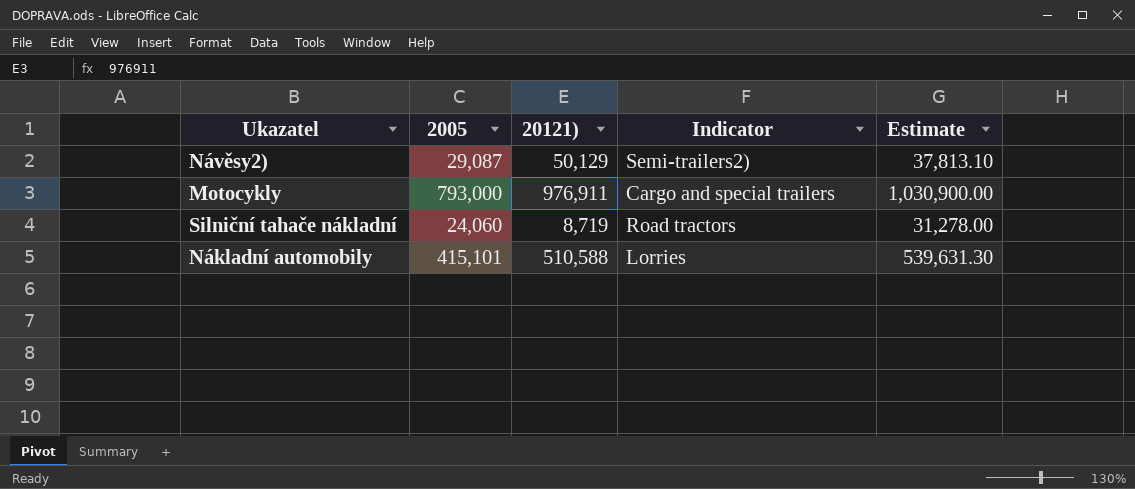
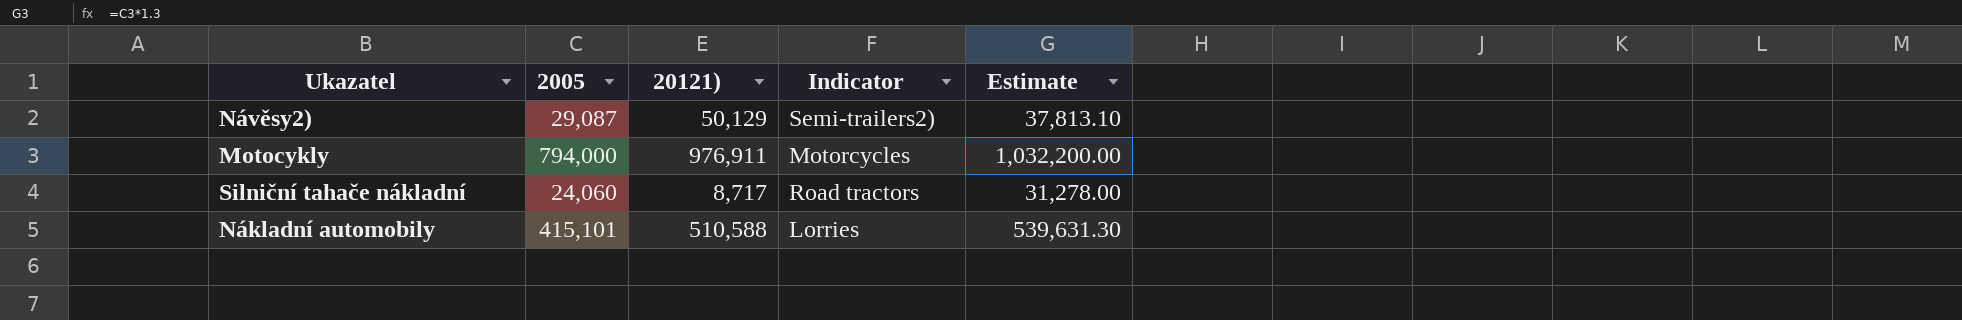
Motocykly | 2005: 793,000 -> 794,000
Motocykly | Indicator: Cargo and special trailers -> Motorcycles
Motocykly | Estimate: 1,030,900.00 -> 1,032,200.00
Silniční tahače nákladní | 20121): 8,719 -> 8,717

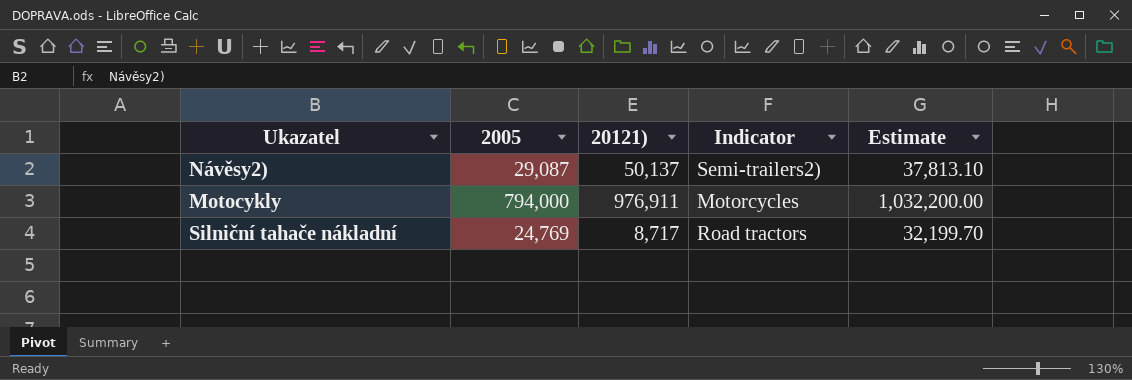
row Nákladní automobily: 415,101 | 510,588 | Lorries | 539,631.30 -> none
Návěsy2) | 20121): 50,129 -> 50,137
Silniční tahače nákladní | 2005: 24,060 -> 24,769
Silniční tahače nákladní | Estimate: 31,278.00 -> 32,199.70

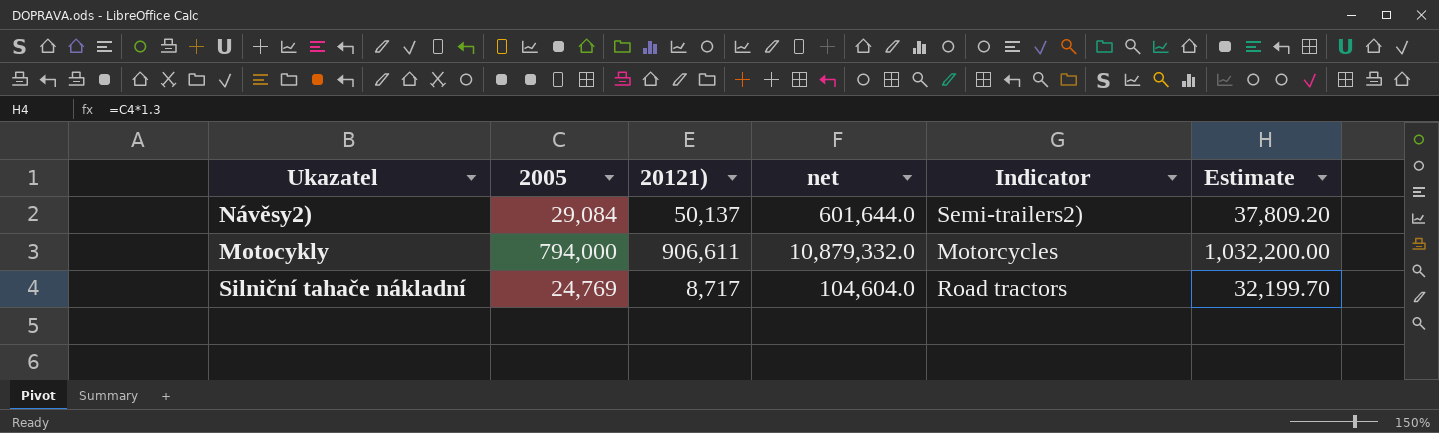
column net | formula: none -> [20121)] * 12
Návěsy2) | 2005: 29,087 -> 29,084
Návěsy2) | Estimate: 37,813.10 -> 37,809.20
Motocykly | 20121): 976,911 -> 906,611

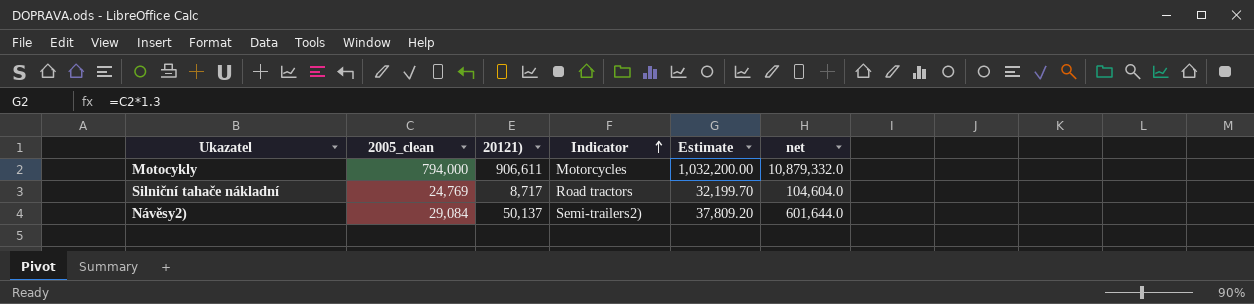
row order: none -> Indicator ascending
column name: 2005 -> 2005_clean
column net | position: 4 -> 6

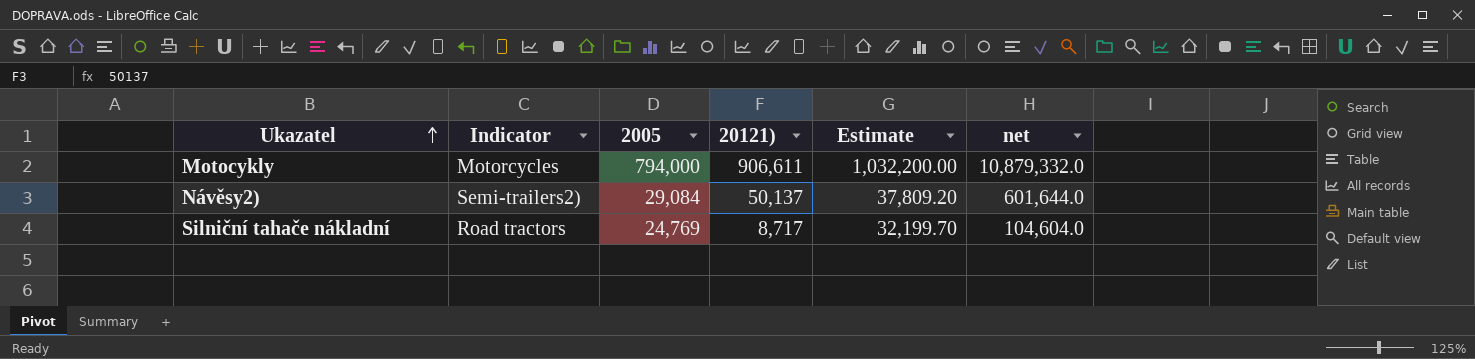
row order: Indicator ascending -> Ukazatel ascending
column Indicator | position: 4 -> 2
column name: 2005_clean -> 2005

